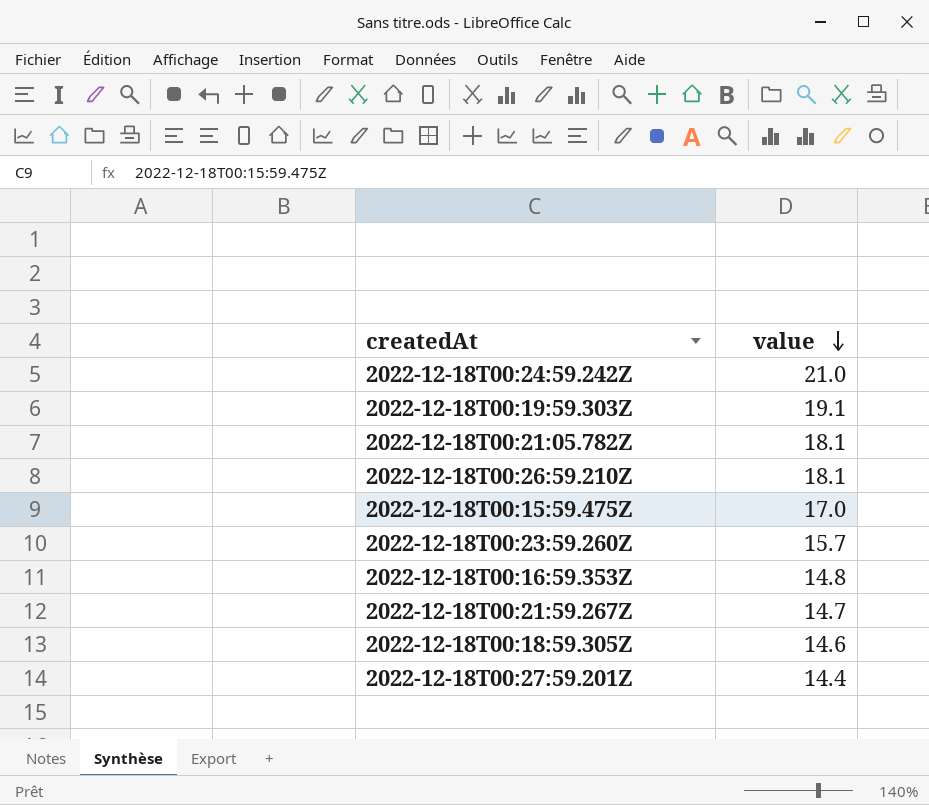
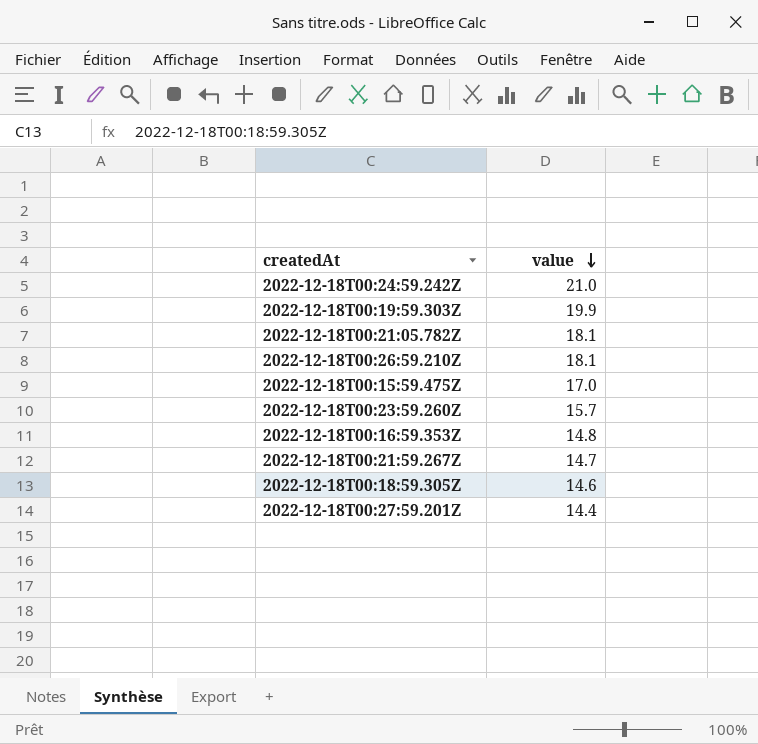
2022-12-18T00:19:59.303Z | value: 19.1 -> 19.9

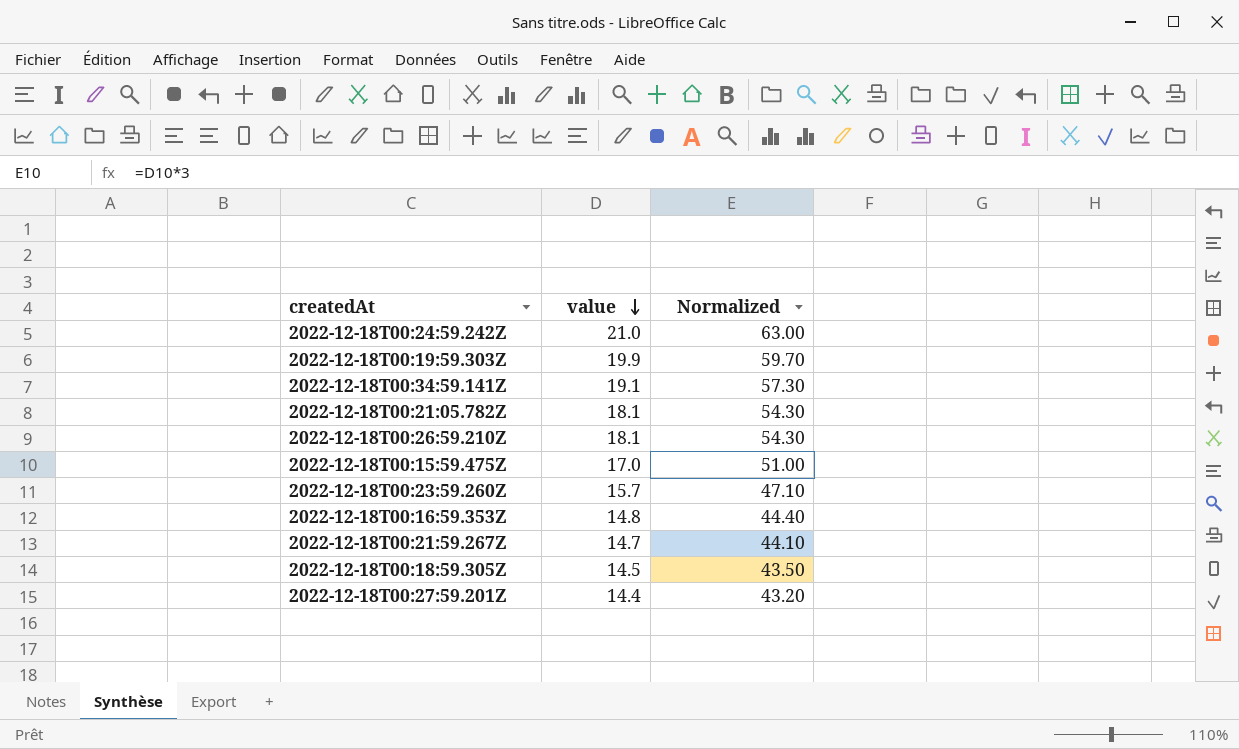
column Normalized | formula: none -> [value] * 3
row 2022-12-18T00:34:59.141Z: none -> 19.1 | 57.30
2022-12-18T00:18:59.305Z | value: 14.6 -> 14.5

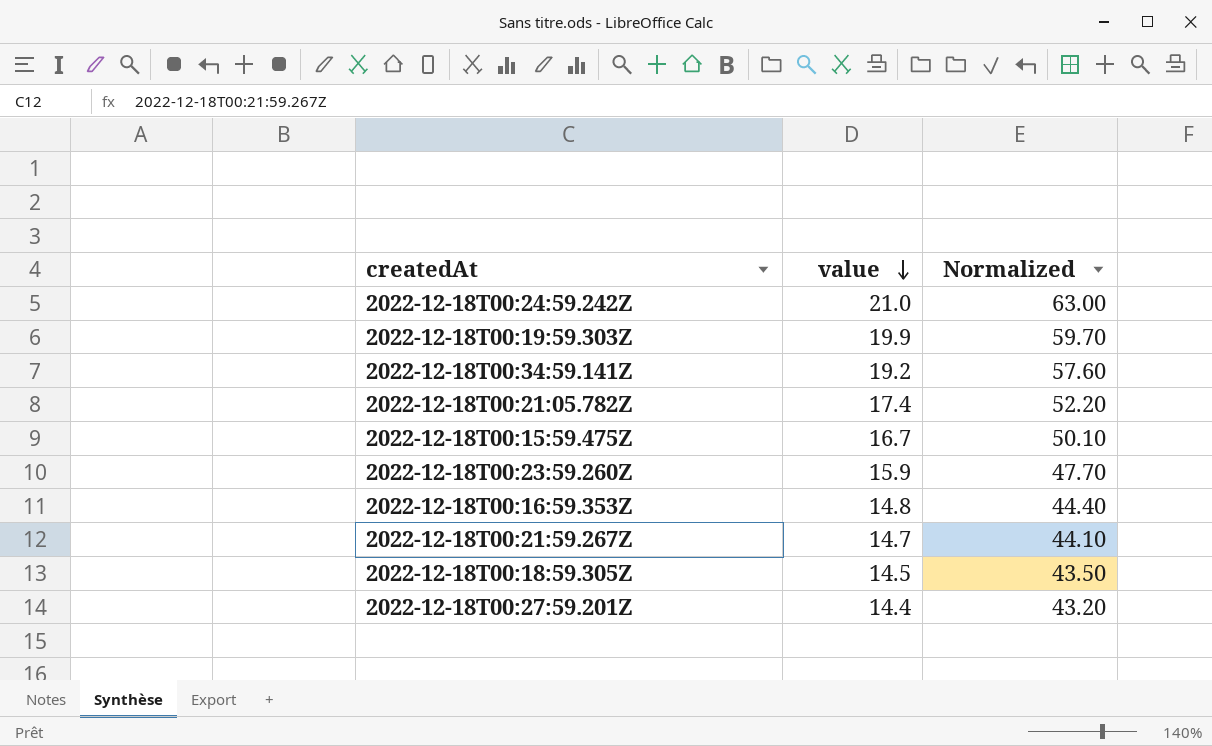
row 2022-12-18T00:26:59.210Z: 18.1 | 54.30 -> none
2022-12-18T00:34:59.141Z | value: 19.1 -> 19.2
2022-12-18T00:34:59.141Z | Normalized: 57.30 -> 57.60
2022-12-18T00:21:05.782Z | value: 18.1 -> 17.4
2022-12-18T00:21:05.782Z | Normalized: 54.30 -> 52.20
2022-12-18T00:15:59.475Z | value: 17.0 -> 16.7
2022-12-18T00:15:59.475Z | Normalized: 51.00 -> 50.10
2022-12-18T00:23:59.260Z | value: 15.7 -> 15.9
2022-12-18T00:23:59.260Z | Normalized: 47.10 -> 47.70

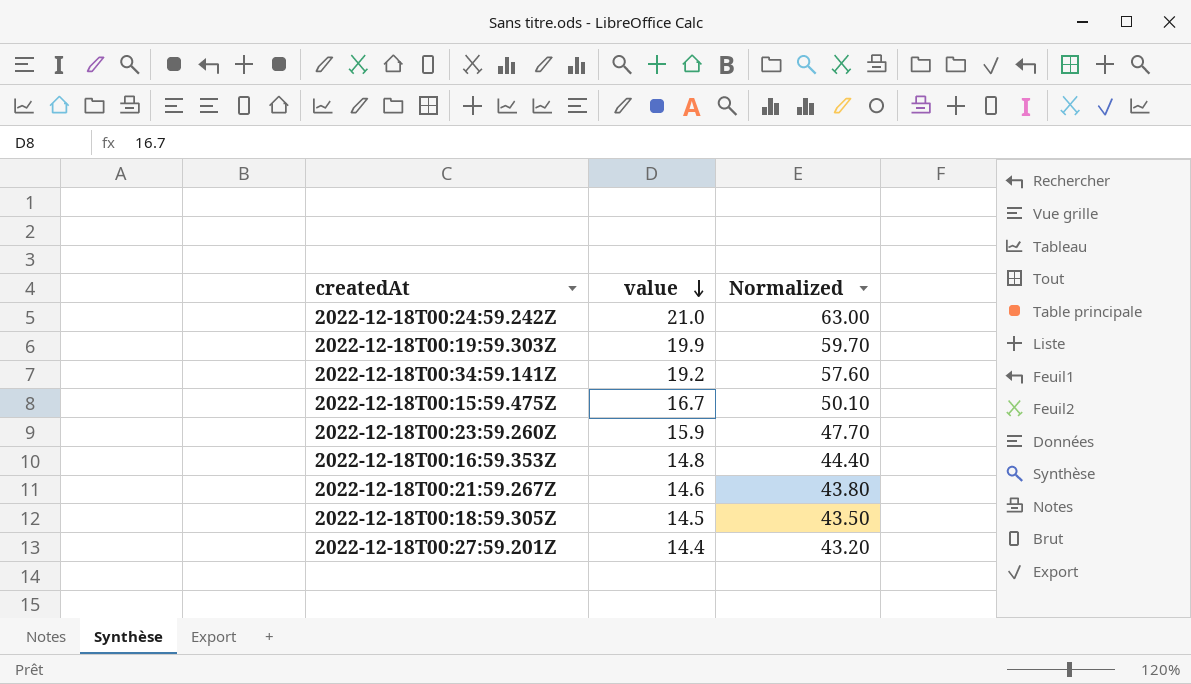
row 2022-12-18T00:21:05.782Z: 17.4 | 52.20 -> none
2022-12-18T00:21:59.267Z | value: 14.7 -> 14.6
2022-12-18T00:21:59.267Z | Normalized: 44.10 -> 43.80

